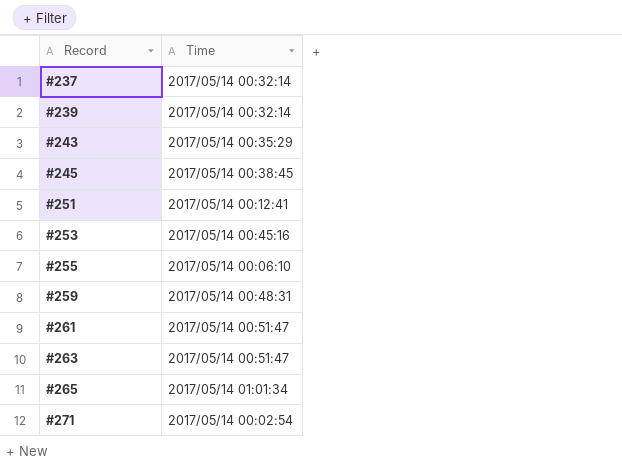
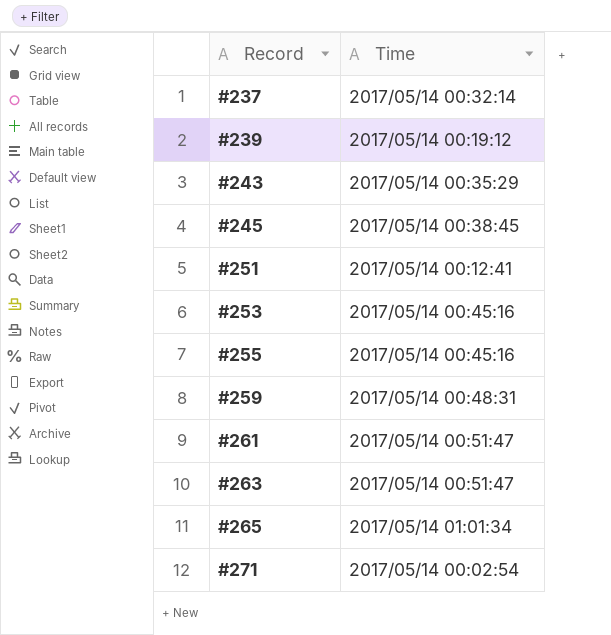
#239 | Time: 2017/05/14 00:32:14 -> 2017/05/14 00:19:12
#255 | Time: 2017/05/14 00:06:10 -> 2017/05/14 00:45:16

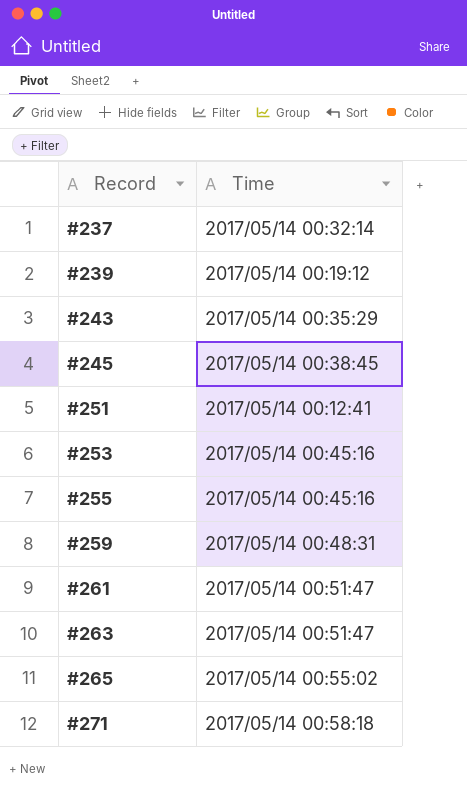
#265 | Time: 2017/05/14 01:01:34 -> 2017/05/14 00:55:02
#271 | Time: 2017/05/14 00:02:54 -> 2017/05/14 00:58:18

